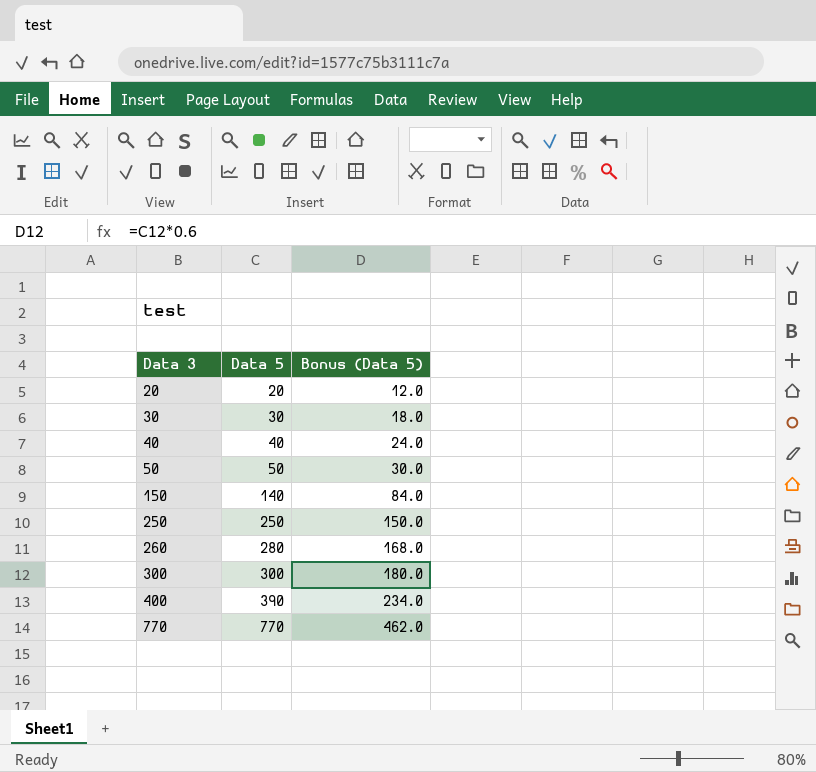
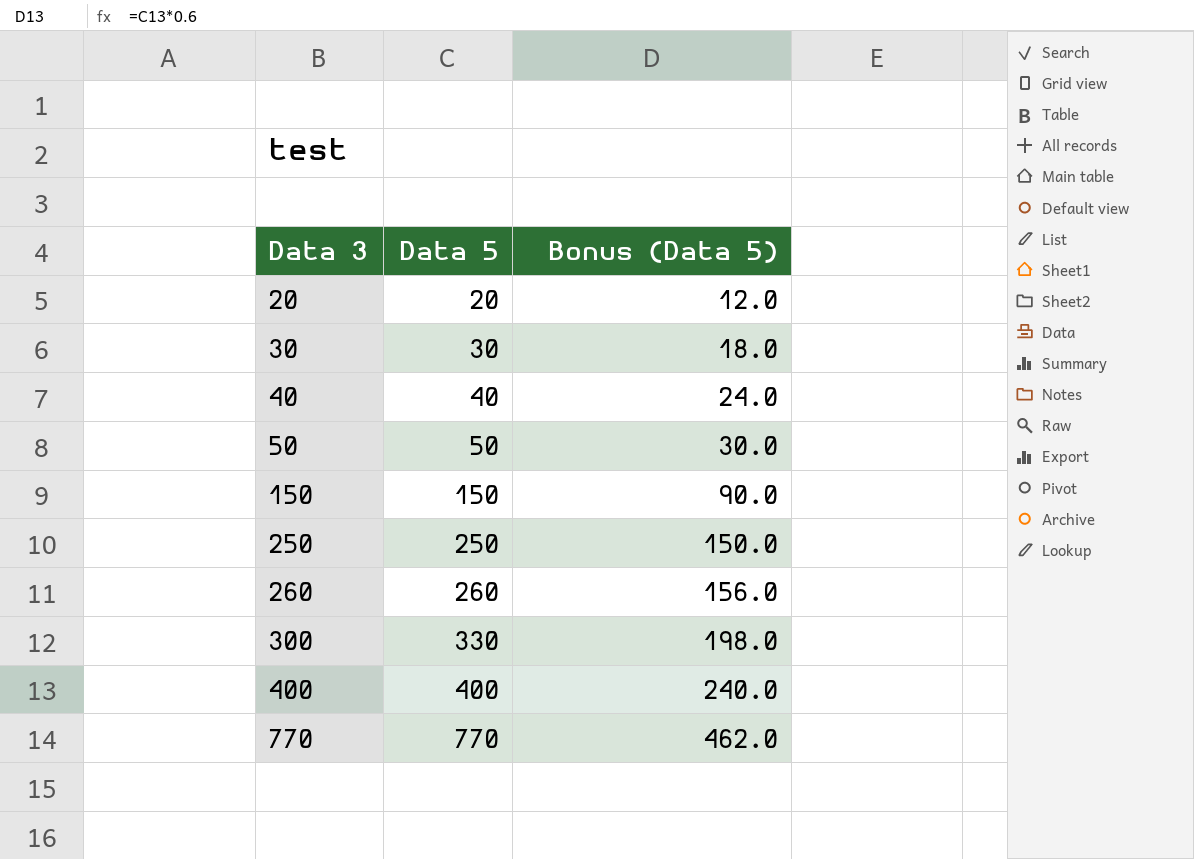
150 | Data 5: 140 -> 150
150 | Bonus (Data 5): 84.0 -> 90.0
260 | Data 5: 280 -> 260
260 | Bonus (Data 5): 168.0 -> 156.0
300 | Data 5: 300 -> 330
300 | Bonus (Data 5): 180.0 -> 198.0
400 | Data 5: 390 -> 400
400 | Bonus (Data 5): 234.0 -> 240.0

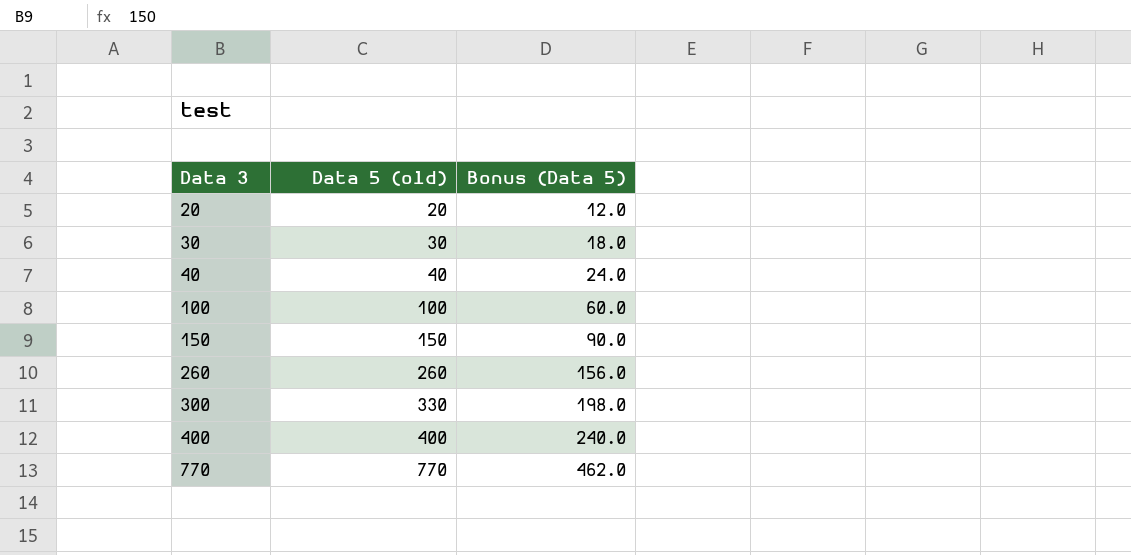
column name: Data 5 -> Data 5 (old)
row 50: 50 | 30.0 -> none
row 250: 250 | 150.0 -> none
row 100: none -> 100 | 60.0

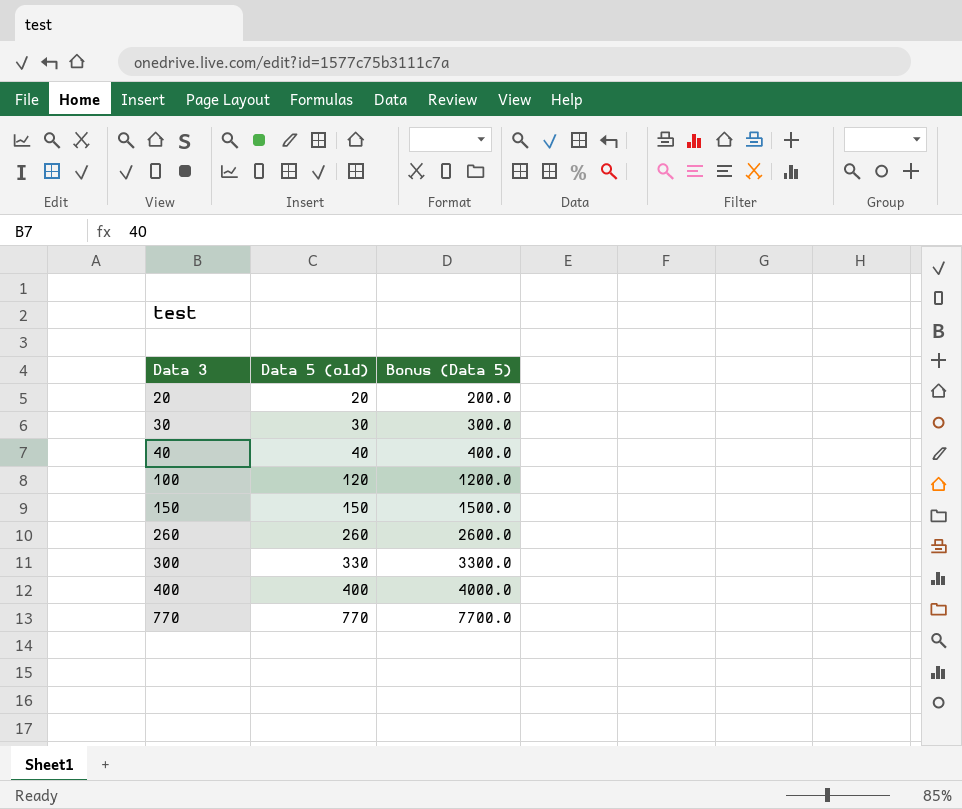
column Bonus (Data 5) | formula: [Data 5 (old)] * 0.6 -> [Data 5 (old)] * 10
100 | Data 5 (old): 100 -> 120

